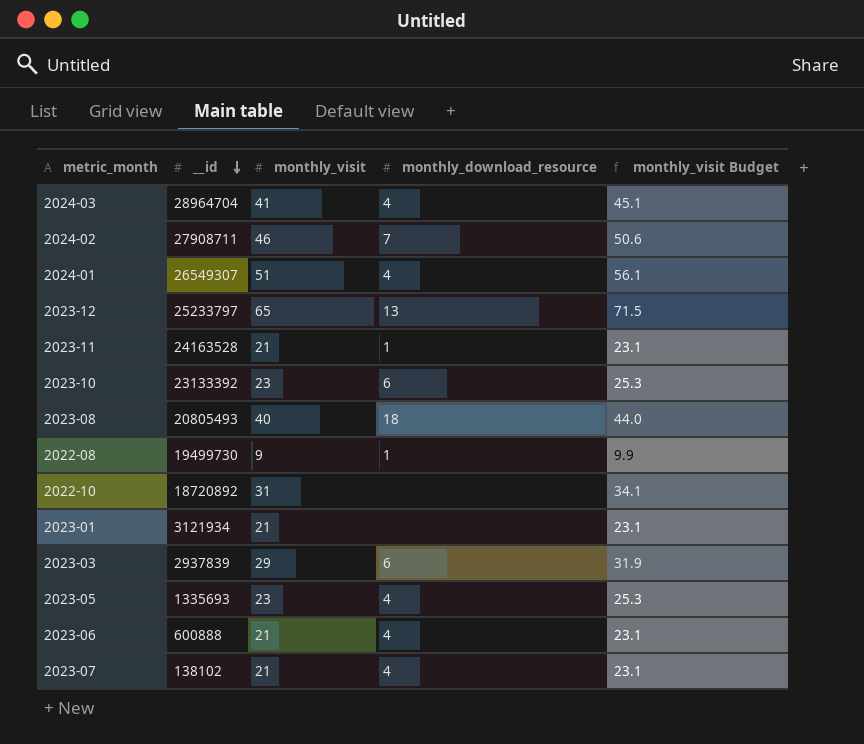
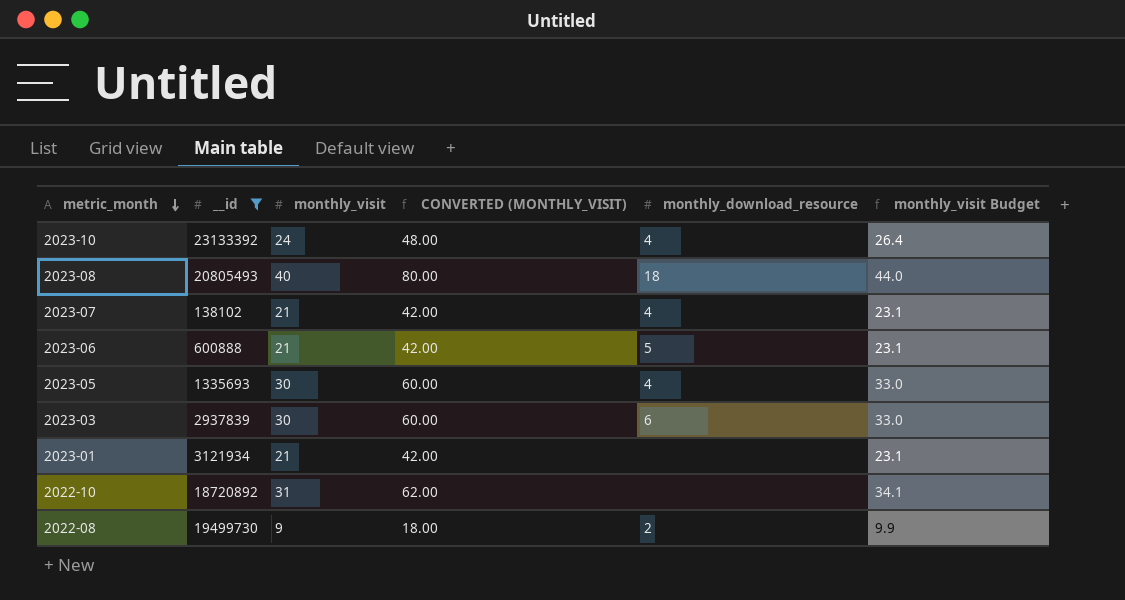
filter: none -> __id <= 23133392
row order: __id descending -> metric_month descending
column CONVERTED (MONTHLY_VISIT) | formula: none -> [monthly_visit] * 2
2023-10 | monthly_visit: 23 -> 24
2023-10 | monthly_download_resource: 6 -> 4
2023-10 | monthly_visit Budget: 25.3 -> 26.4
2023-06 | monthly_download_resource: 4 -> 5
2023-05 | monthly_visit: 23 -> 30
2023-05 | monthly_visit Budget: 25.3 -> 33.0
2023-03 | monthly_visit: 29 -> 30
2023-03 | monthly_visit Budget: 31.9 -> 33.0
2022-08 | monthly_download_resource: 1 -> 2

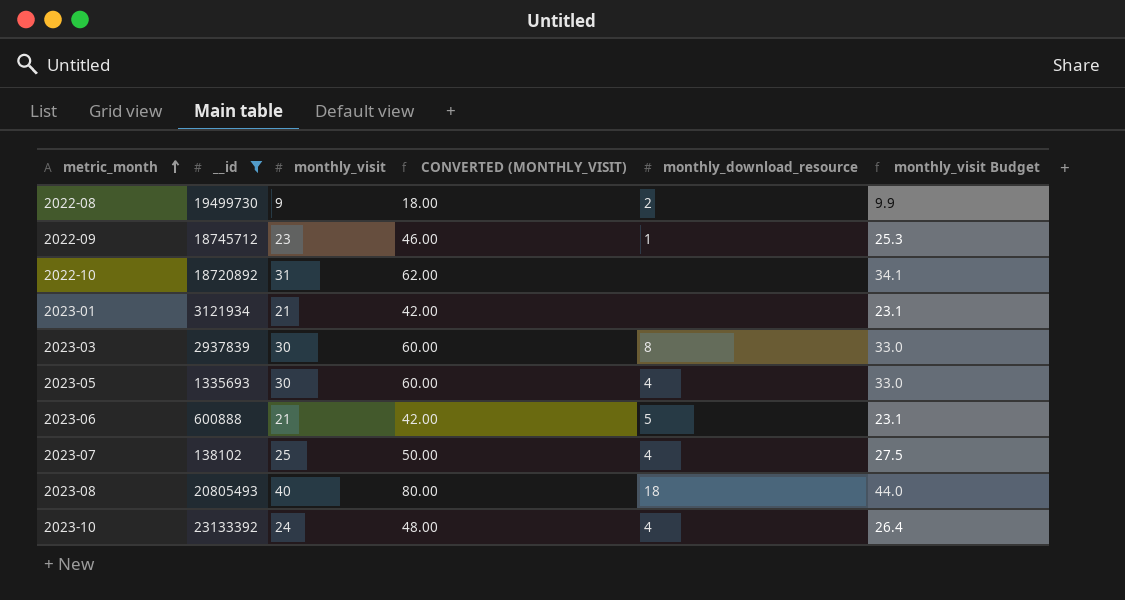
row order: metric_month descending -> metric_month ascending
row 2022-09: none -> 18745712 | 23 | 46.00 | 1 | 25.3
2023-03 | monthly_download_resource: 6 -> 8
2023-07 | monthly_visit: 21 -> 25
2023-07 | CONVERTED (MONTHLY_VISIT): 42.00 -> 50.00
2023-07 | monthly_visit Budget: 23.1 -> 27.5

